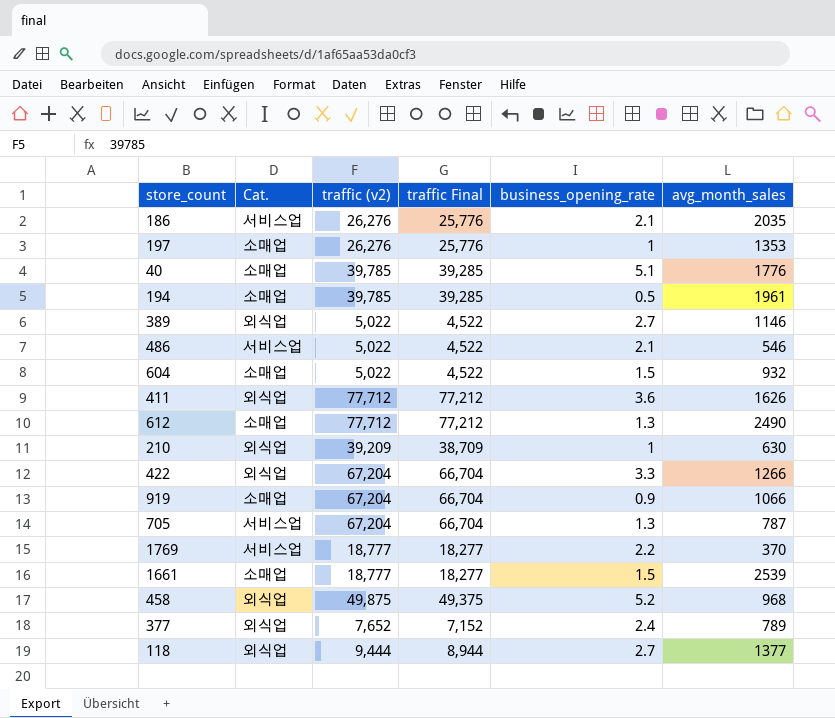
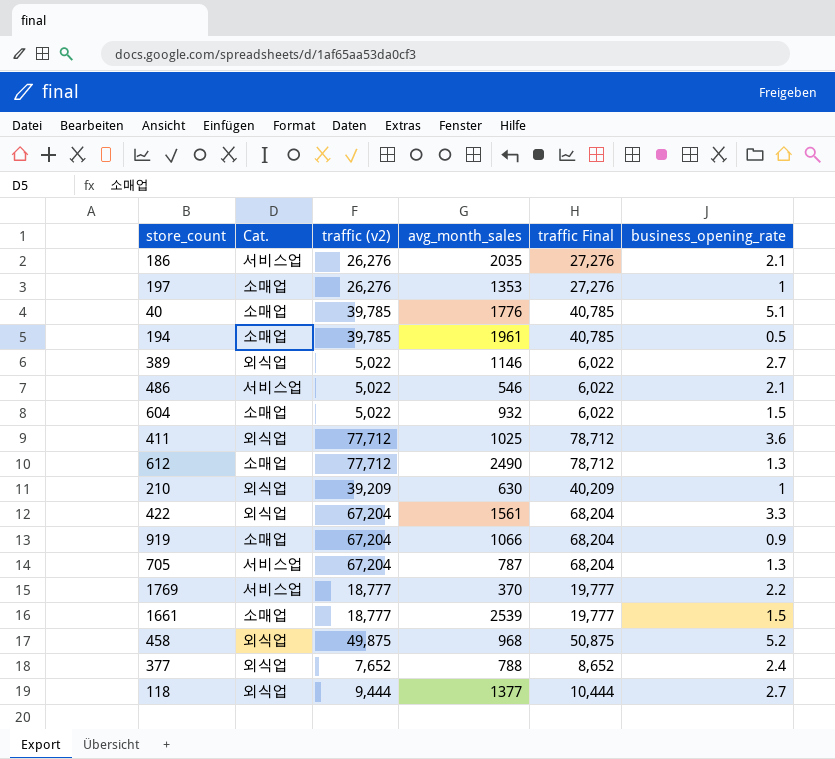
column avg_month_sales | position: 6 -> 4
column traffic Final | formula: [traffic (v2)] - 500 -> [traffic (v2)] + 1000
411 | avg_month_sales: 1626 -> 1025
422 | avg_month_sales: 1266 -> 1561
377 | avg_month_sales: 789 -> 788

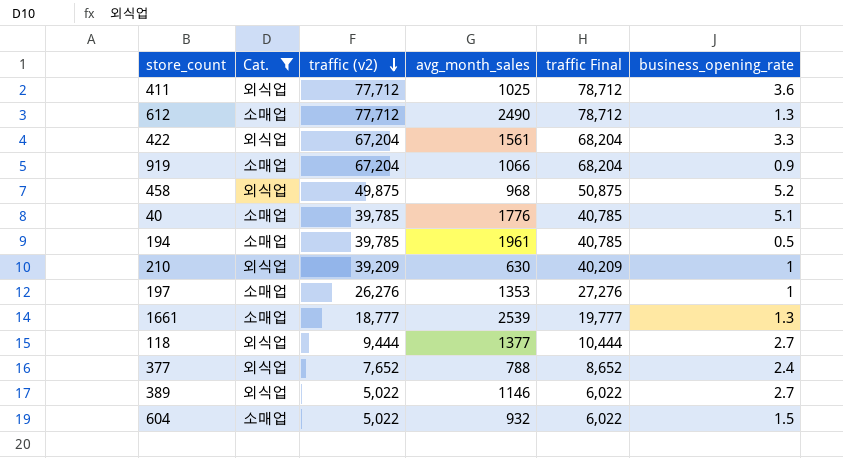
filter: none -> Cat. != 서비스업
row order: none -> traffic (v2) descending
1661 | business_opening_rate: 1.5 -> 1.3

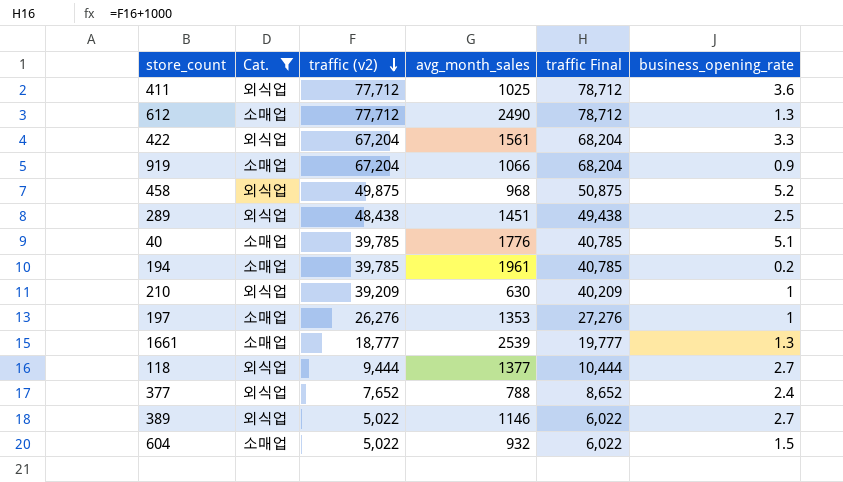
row 289: none -> 외식업 | 48,438 | 1451 | 49,438 | 2.5
194 | business_opening_rate: 0.5 -> 0.2

